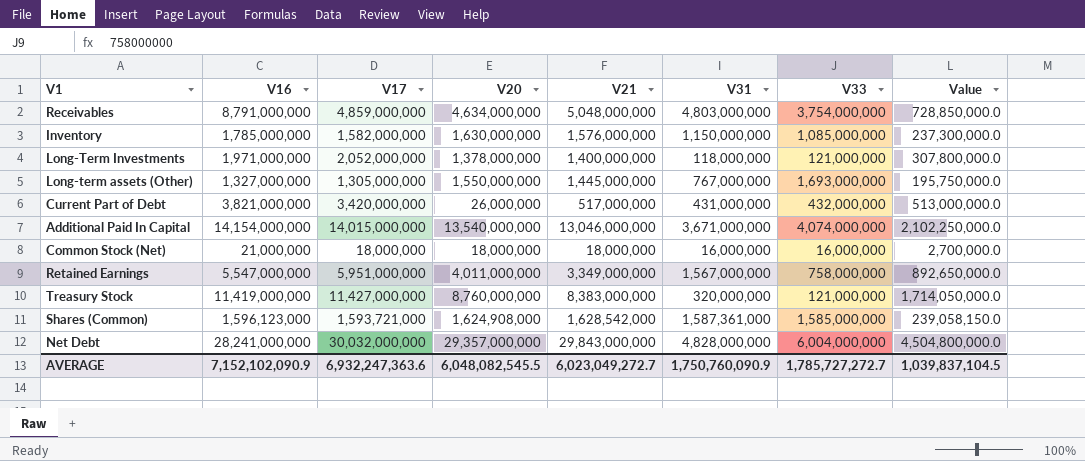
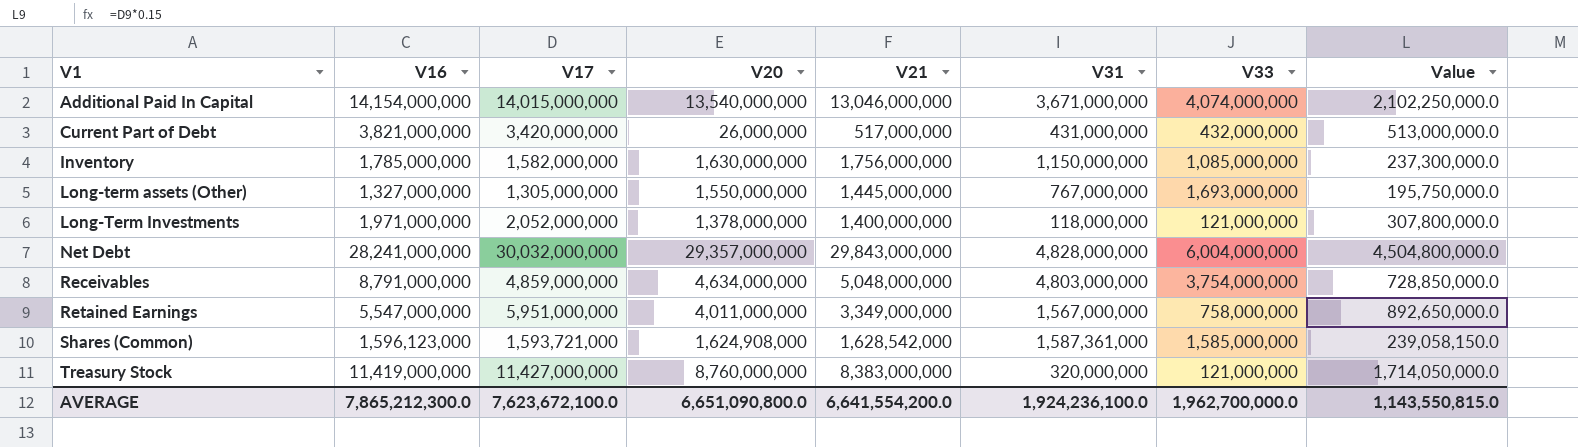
row order: none -> V1 ascending
row Common Stock (Net): 21,000,000 | 18,000,000 | 18,000,000 | 18,000,000 | 16,000,000 | 16,000,000 | 2,700,000.0 -> none
Inventory | V21: 1,576,000,000 -> 1,756,000,000
AVERAGE | V16: 7,152,102,090.9 -> 7,865,212,300.0
AVERAGE | V17: 6,932,247,363.6 -> 7,623,672,100.0
AVERAGE | V20: 6,048,082,545.5 -> 6,651,090,800.0
AVERAGE | V21: 6,023,049,272.7 -> 6,641,554,200.0
AVERAGE | V31: 1,750,760,090.9 -> 1,924,236,100.0
AVERAGE | V33: 1,785,727,272.7 -> 1,962,700,000.0
AVERAGE | Value: 1,039,837,104.5 -> 1,143,550,815.0

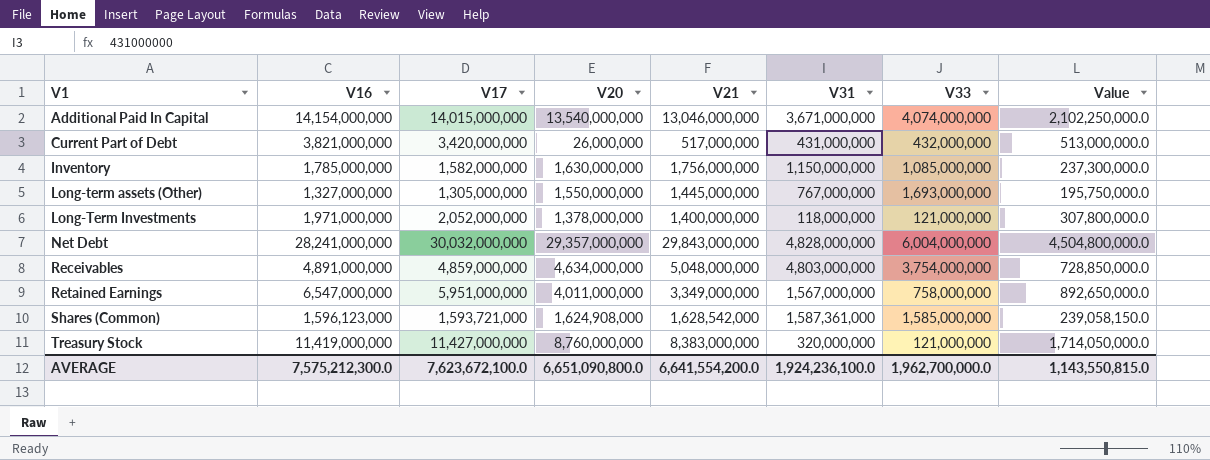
Receivables | V16: 8,791,000,000 -> 4,891,000,000
Retained Earnings | V16: 5,547,000,000 -> 6,547,000,000
AVERAGE | V16: 7,865,212,300.0 -> 7,575,212,300.0

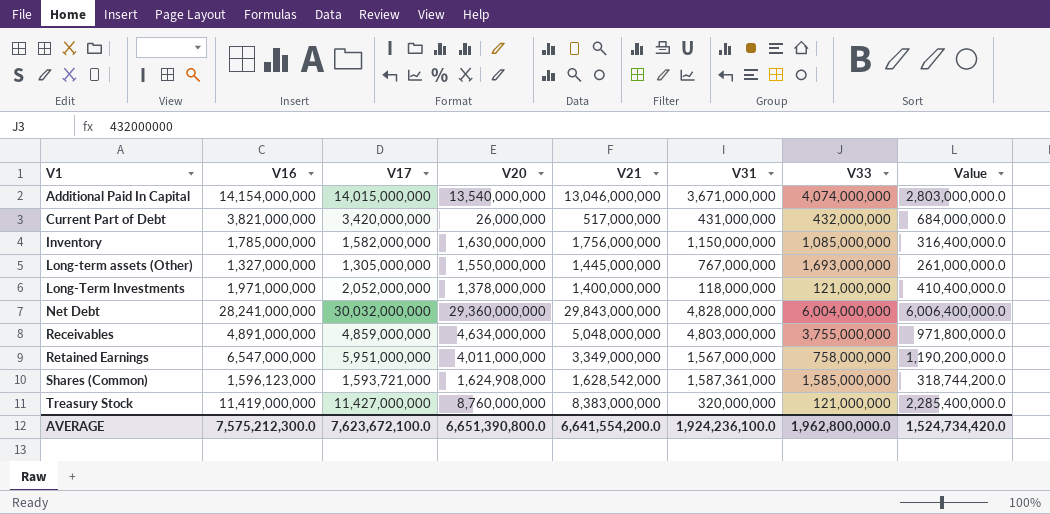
column Value | formula: [V17] * 0.15 -> [V17] * 0.2
Net Debt | V20: 29,357,000,000 -> 29,360,000,000
Receivables | V33: 3,754,000,000 -> 3,755,000,000
AVERAGE | V20: 6,651,090,800.0 -> 6,651,390,800.0
AVERAGE | V33: 1,962,700,000.0 -> 1,962,800,000.0
AVERAGE | Value: 1,143,550,815.0 -> 1,524,734,420.0

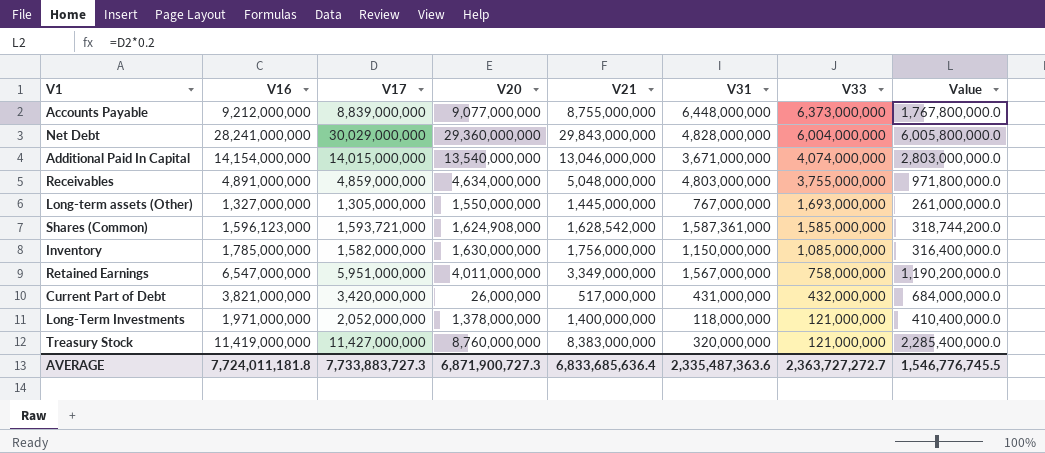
row order: V1 ascending -> V33 descending
row Accounts Payable: none -> 9,212,000,000 | 8,839,000,000 | 9,077,000,000 | 8,755,000,000 | 6,448,000,000 | 6,373,000,000 | 1,767,800,000.0
Net Debt | V17: 30,032,000,000 -> 30,029,000,000
Net Debt | Value: 6,006,400,000.0 -> 6,005,800,000.0
AVERAGE | V16: 7,575,212,300.0 -> 7,724,011,181.8
AVERAGE | V17: 7,623,672,100.0 -> 7,733,883,727.3
AVERAGE | V20: 6,651,390,800.0 -> 6,871,900,727.3
AVERAGE | V21: 6,641,554,200.0 -> 6,833,685,636.4
AVERAGE | V31: 1,924,236,100.0 -> 2,335,487,363.6
AVERAGE | V33: 1,962,800,000.0 -> 2,363,727,272.7
AVERAGE | Value: 1,524,734,420.0 -> 1,546,776,745.5

